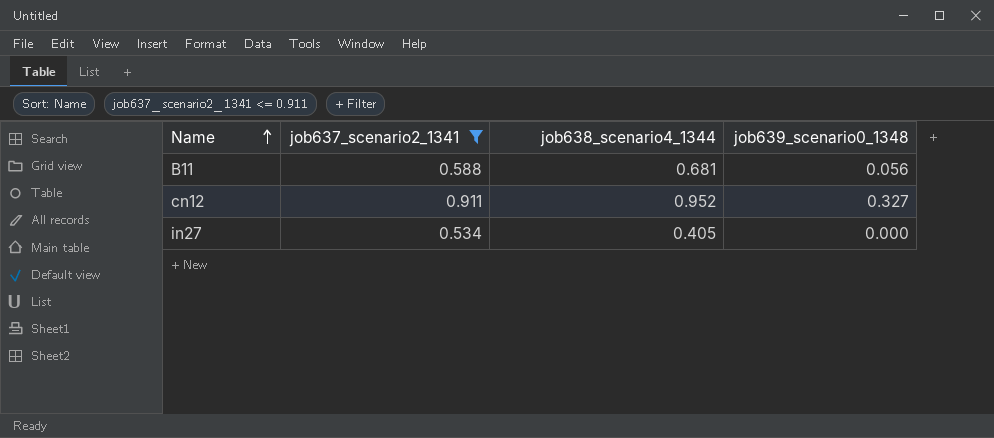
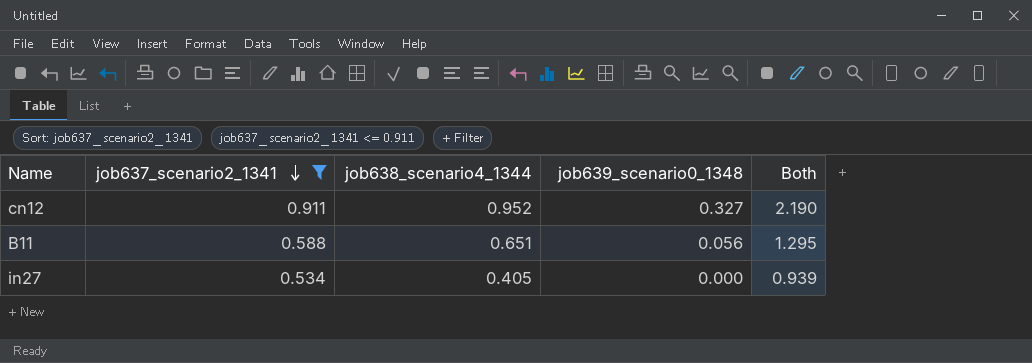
row order: Name ascending -> job637_scenario2_1341 descending
column Both | formula: none -> [job637_scenario2_1341] + [job638_scenario4_1344] + [job639_scenario0_1348]
B11 | job638_scenario4_1344: 0.681 -> 0.651

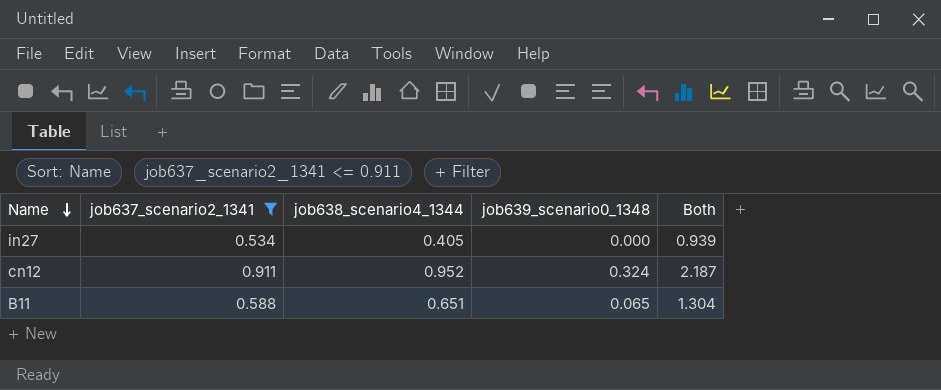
row order: job637_scenario2_1341 descending -> Name descending
cn12 | job639_scenario0_1348: 0.327 -> 0.324
cn12 | Both: 2.190 -> 2.187
B11 | job639_scenario0_1348: 0.056 -> 0.065
B11 | Both: 1.295 -> 1.304

